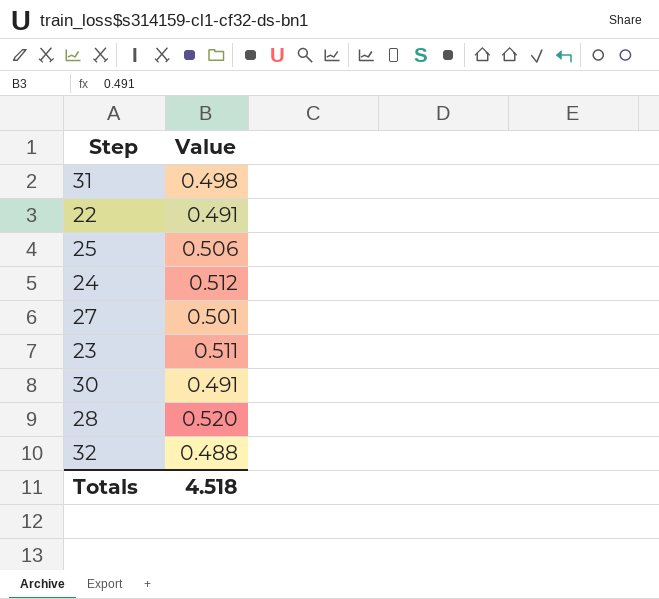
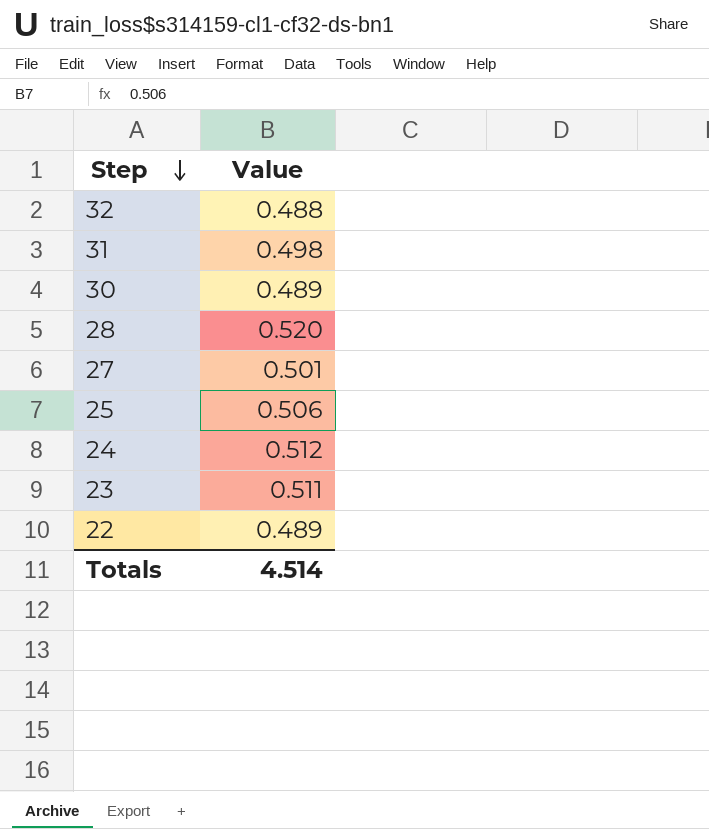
row order: none -> Step descending
30 | Value: 0.491 -> 0.489
22 | Value: 0.491 -> 0.489
Totals | Value: 4.518 -> 4.514

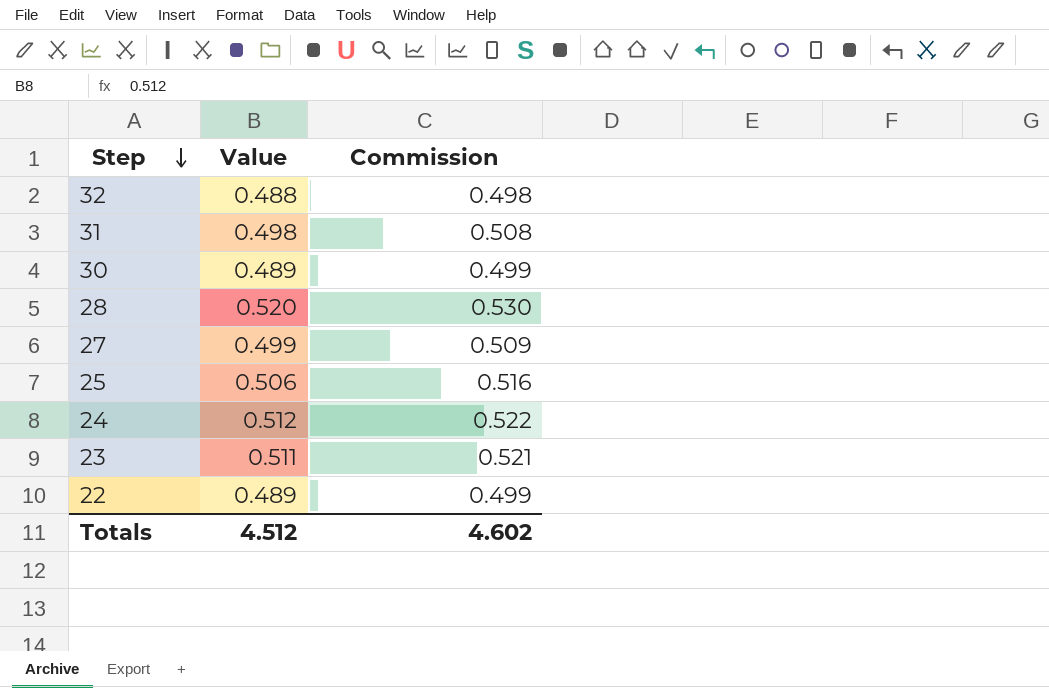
column Commission | formula: none -> [Value] * 1.02
27 | Value: 0.501 -> 0.499
Totals | Value: 4.514 -> 4.512

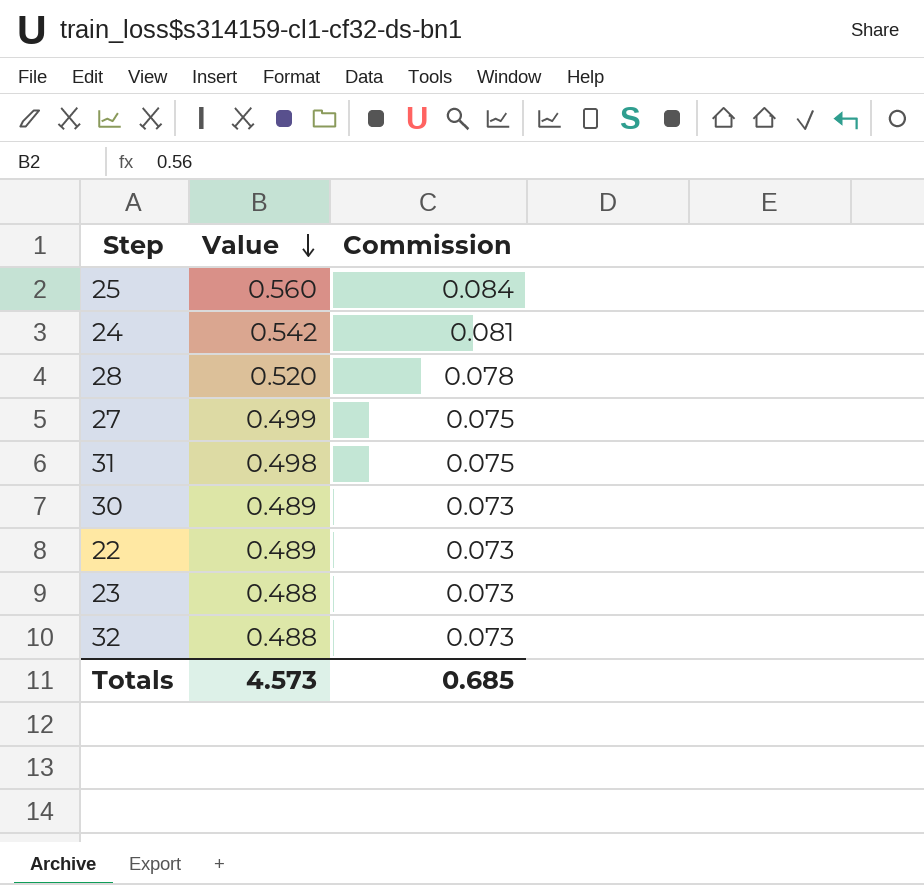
row order: Step descending -> Value descending
column Commission | formula: [Value] * 1.02 -> [Value] * 0.15
25 | Value: 0.506 -> 0.560
24 | Value: 0.512 -> 0.542
23 | Value: 0.511 -> 0.488
Totals | Value: 4.512 -> 4.573
Totals | Commission: 4.602 -> 0.685

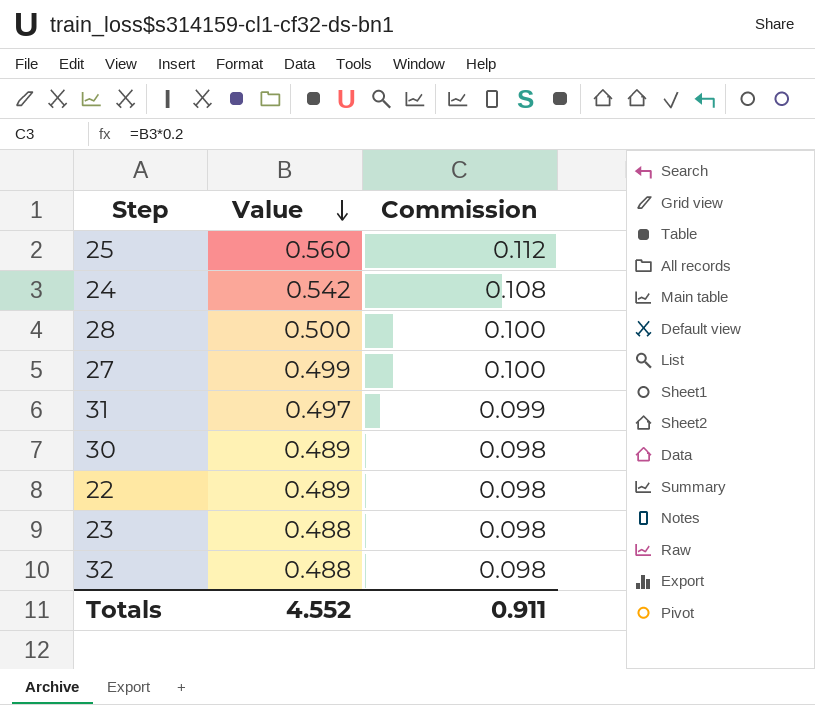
column Commission | formula: [Value] * 0.15 -> [Value] * 0.2
28 | Value: 0.520 -> 0.500
31 | Value: 0.498 -> 0.497
Totals | Value: 4.573 -> 4.552
Totals | Commission: 0.685 -> 0.911

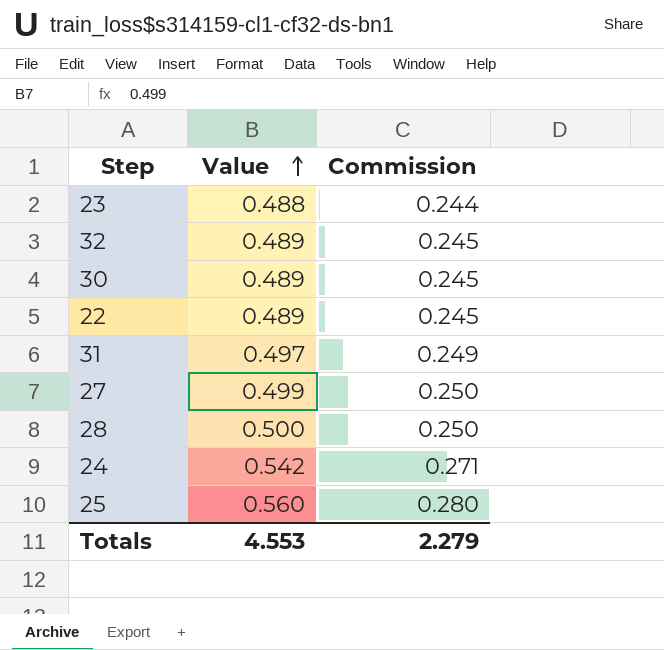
row order: Value descending -> Value ascending
column Commission | formula: [Value] * 0.2 -> [Value] * 0.5
32 | Value: 0.488 -> 0.489
Totals | Value: 4.552 -> 4.553
Totals | Commission: 0.911 -> 2.279

